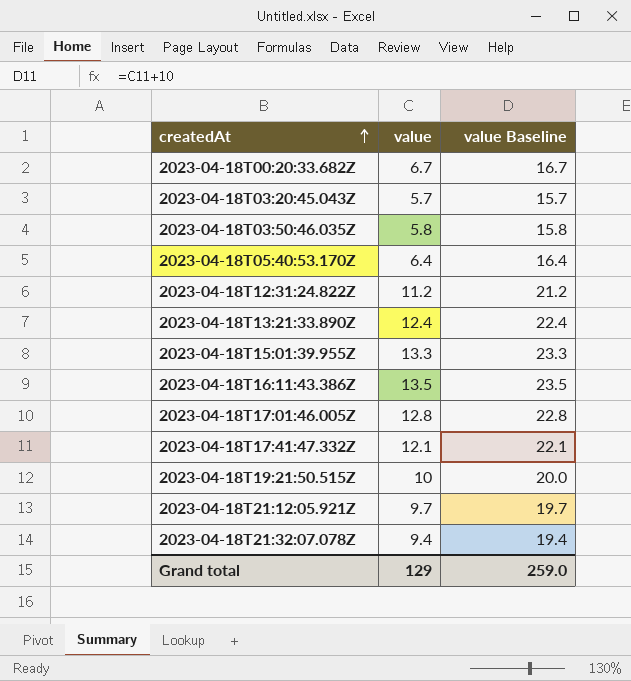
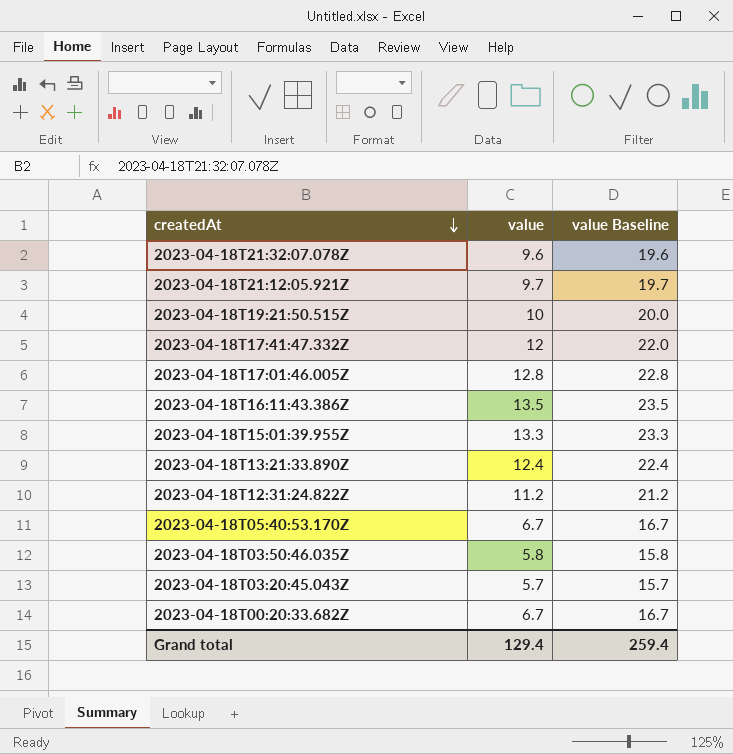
row order: createdAt ascending -> createdAt descending
2023-04-18T21:32:07.078Z | value: 9.4 -> 9.6
2023-04-18T21:32:07.078Z | value Baseline: 19.4 -> 19.6
2023-04-18T17:41:47.332Z | value: 12.1 -> 12
2023-04-18T17:41:47.332Z | value Baseline: 22.1 -> 22.0
2023-04-18T05:40:53.170Z | value: 6.4 -> 6.7
2023-04-18T05:40:53.170Z | value Baseline: 16.4 -> 16.7
Grand total | value: 129 -> 129.4
Grand total | value Baseline: 259.0 -> 259.4

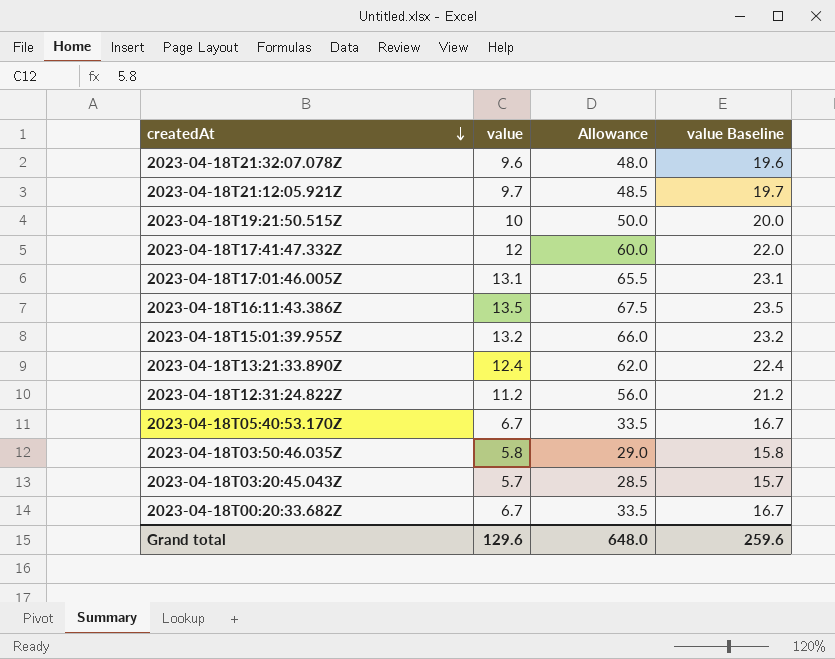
column Allowance | formula: none -> [value] * 5
2023-04-18T17:01:46.005Z | value: 12.8 -> 13.1
2023-04-18T17:01:46.005Z | value Baseline: 22.8 -> 23.1
2023-04-18T15:01:39.955Z | value: 13.3 -> 13.2
2023-04-18T15:01:39.955Z | value Baseline: 23.3 -> 23.2
Grand total | value: 129.4 -> 129.6
Grand total | value Baseline: 259.4 -> 259.6

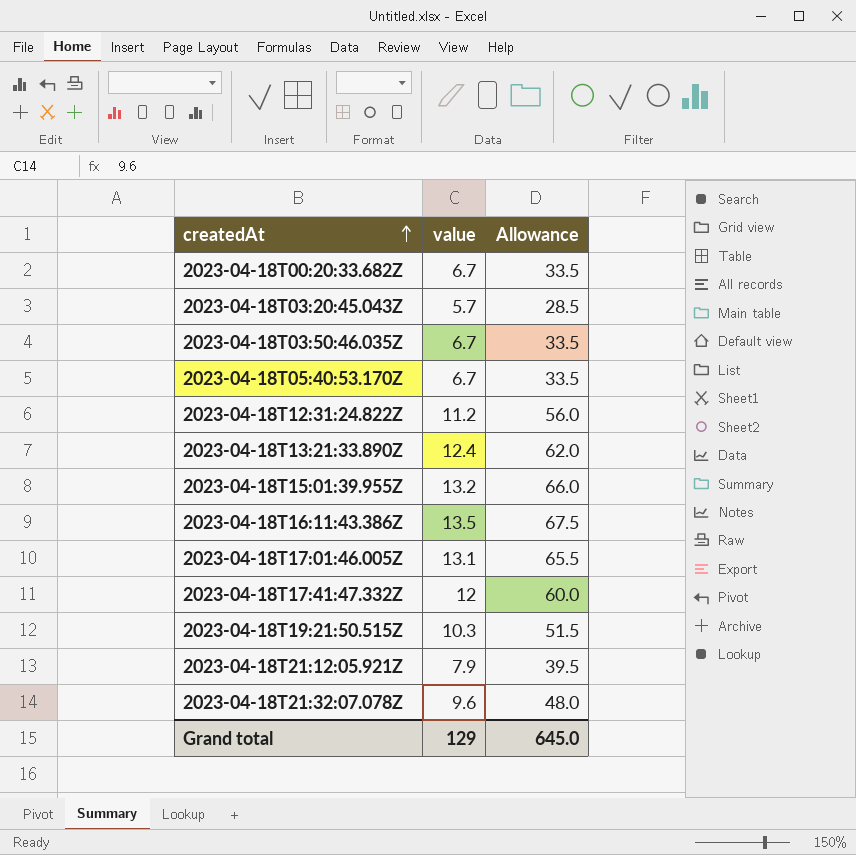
row order: createdAt descending -> createdAt ascending
column value Baseline | formula: [value] + 10 -> none
2023-04-18T03:50:46.035Z | value: 5.8 -> 6.7
2023-04-18T03:50:46.035Z | Allowance: 29.0 -> 33.5
2023-04-18T19:21:50.515Z | value: 10 -> 10.3
2023-04-18T19:21:50.515Z | Allowance: 50.0 -> 51.5
2023-04-18T21:12:05.921Z | value: 9.7 -> 7.9
2023-04-18T21:12:05.921Z | Allowance: 48.5 -> 39.5
Grand total | value: 129.6 -> 129
Grand total | Allowance: 648.0 -> 645.0

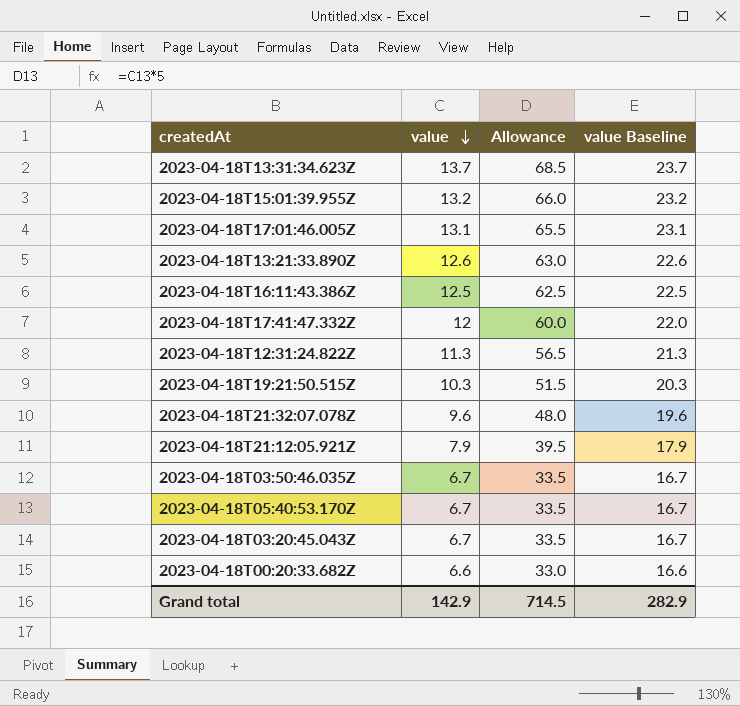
row order: createdAt ascending -> value descending
column value Baseline | formula: none -> [value] + 10
row 2023-04-18T13:31:34.623Z: none -> 13.7 | 68.5 | 23.7
2023-04-18T13:21:33.890Z | value: 12.4 -> 12.6
2023-04-18T13:21:33.890Z | Allowance: 62.0 -> 63.0
2023-04-18T16:11:43.386Z | value: 13.5 -> 12.5
2023-04-18T16:11:43.386Z | Allowance: 67.5 -> 62.5
2023-04-18T12:31:24.822Z | value: 11.2 -> 11.3
2023-04-18T12:31:24.822Z | Allowance: 56.0 -> 56.5
2023-04-18T03:20:45.043Z | value: 5.7 -> 6.7
2023-04-18T03:20:45.043Z | Allowance: 28.5 -> 33.5
2023-04-18T00:20:33.682Z | value: 6.7 -> 6.6
2023-04-18T00:20:33.682Z | Allowance: 33.5 -> 33.0
Grand total | value: 129 -> 142.9
Grand total | Allowance: 645.0 -> 714.5

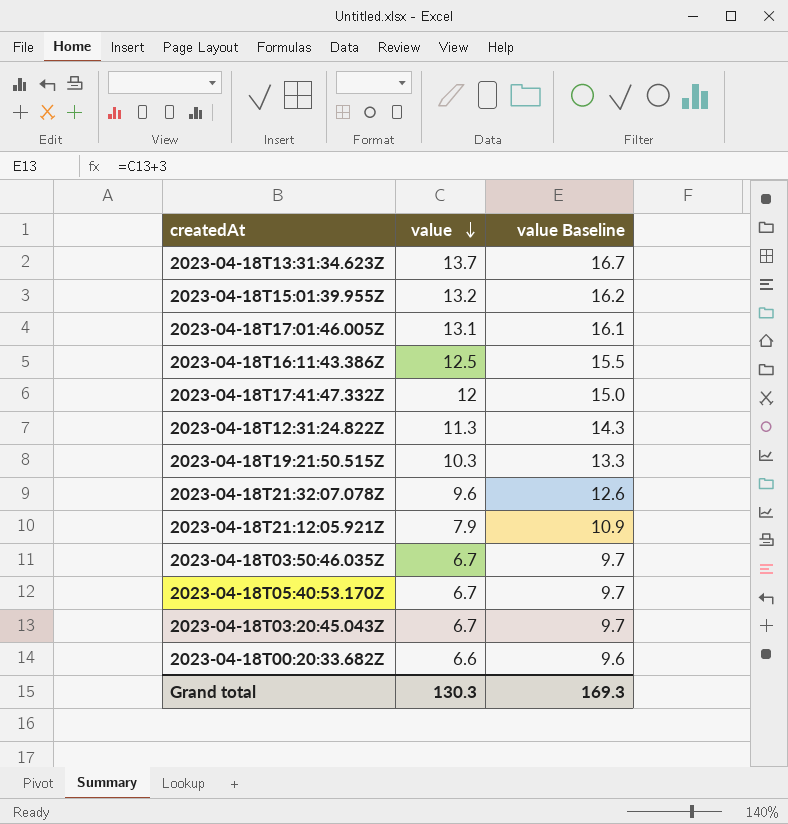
column Allowance | formula: [value] * 5 -> none
column value Baseline | formula: [value] + 10 -> [value] + 3
row 2023-04-18T13:21:33.890Z: 12.6 | 63.0 | 22.6 -> none
Grand total | value: 142.9 -> 130.3
Grand total | value Baseline: 282.9 -> 169.3

